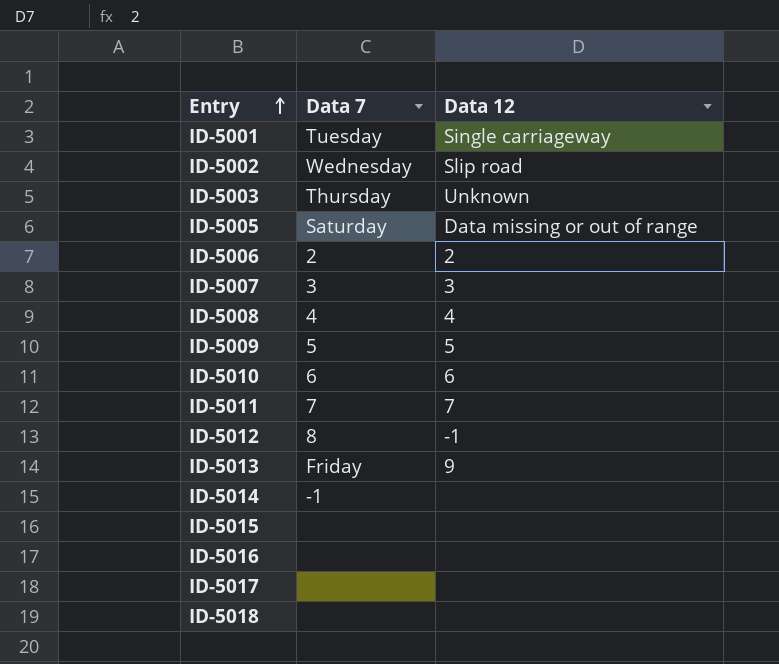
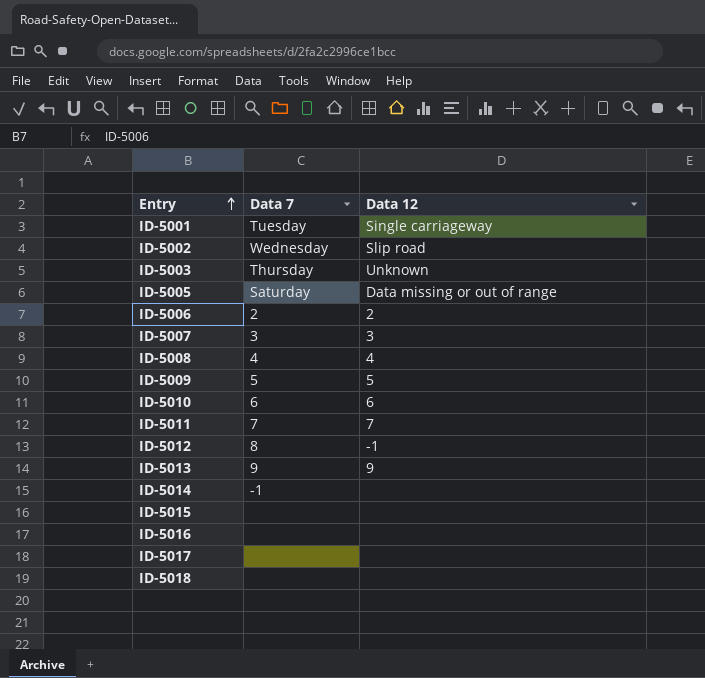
ID-5013 | Data 7: Friday -> 9

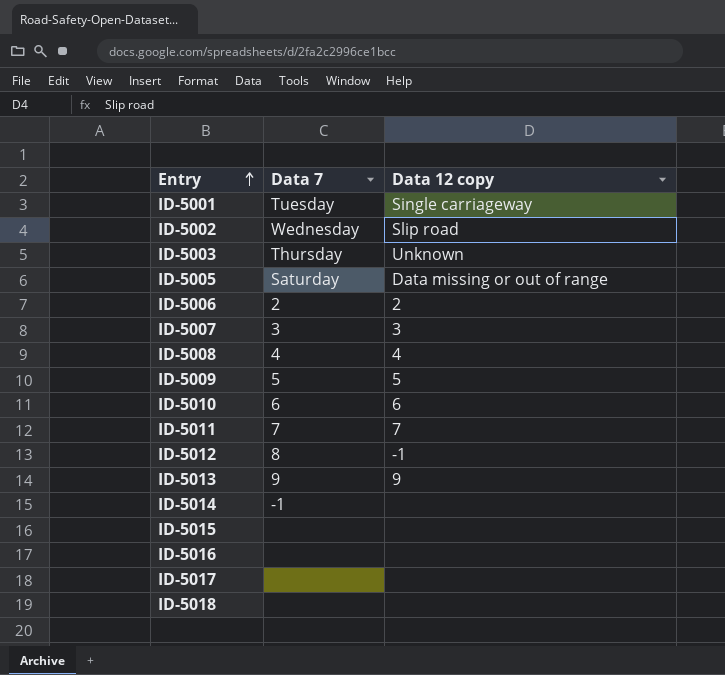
column name: Data 12 -> Data 12 copy

